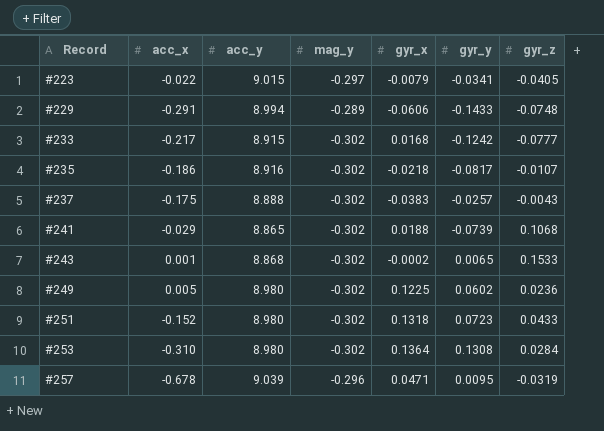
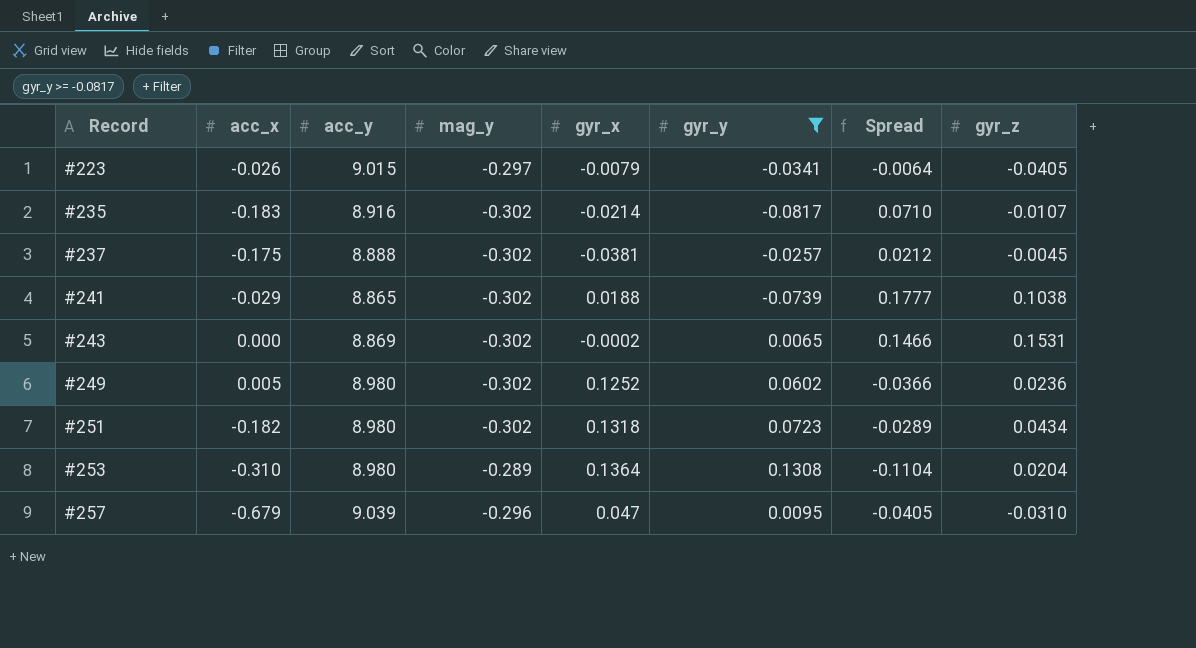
filter: none -> gyr_y >= -0.0817
column Spread | formula: none -> [gyr_z] - [gyr_y]
#223 | acc_x: -0.022 -> -0.026
#235 | acc_x: -0.186 -> -0.183
#235 | gyr_x: -0.0218 -> -0.0214
#237 | gyr_x: -0.0383 -> -0.0381
#237 | gyr_z: -0.0043 -> -0.0045
#241 | gyr_z: 0.1068 -> 0.1038
#243 | acc_x: 0.001 -> 0.000
#243 | acc_y: 8.868 -> 8.869
#243 | gyr_z: 0.1533 -> 0.1531
#249 | gyr_x: 0.1225 -> 0.1252
#251 | acc_x: -0.152 -> -0.182
#251 | gyr_z: 0.0433 -> 0.0434
#253 | mag_y: -0.302 -> -0.289
#253 | gyr_z: 0.0284 -> 0.0204
#257 | acc_x: -0.678 -> -0.679
#257 | gyr_x: 0.0471 -> 0.047
#257 | gyr_z: -0.0319 -> -0.0310

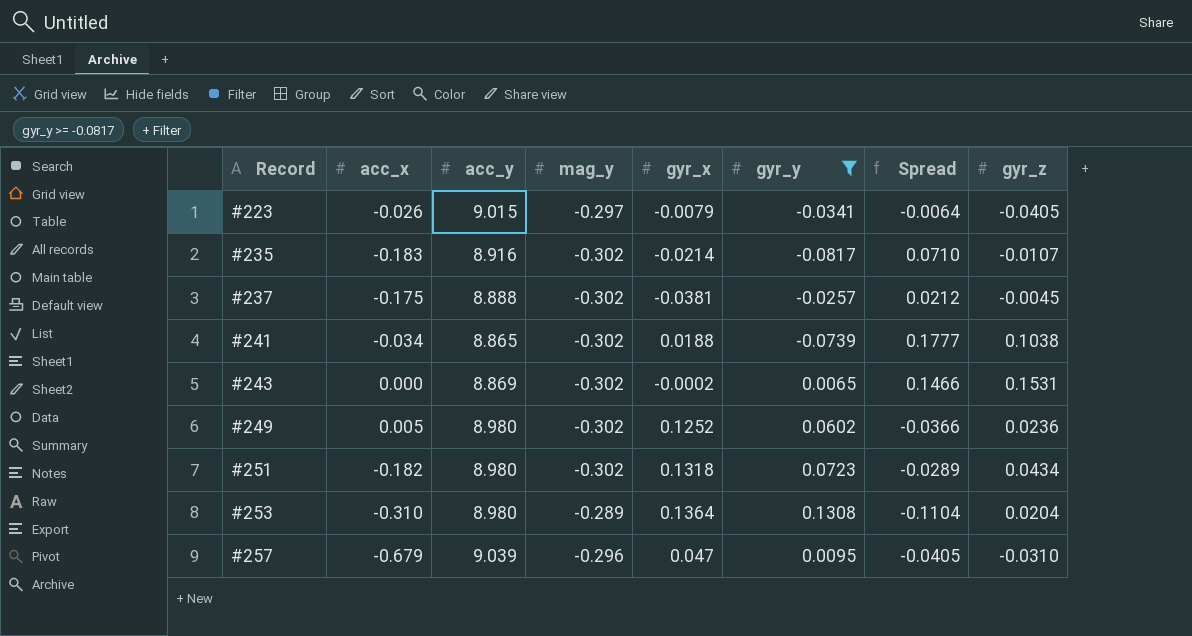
#241 | acc_x: -0.029 -> -0.034

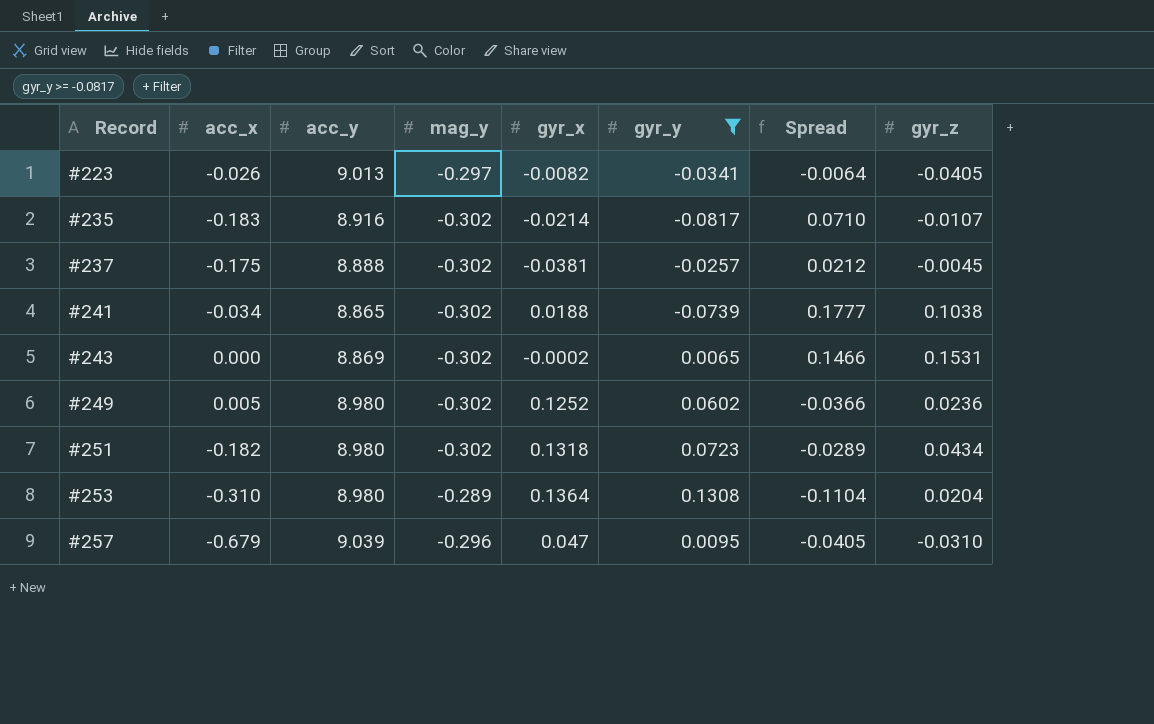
#223 | acc_y: 9.015 -> 9.013
#223 | gyr_x: -0.0079 -> -0.0082

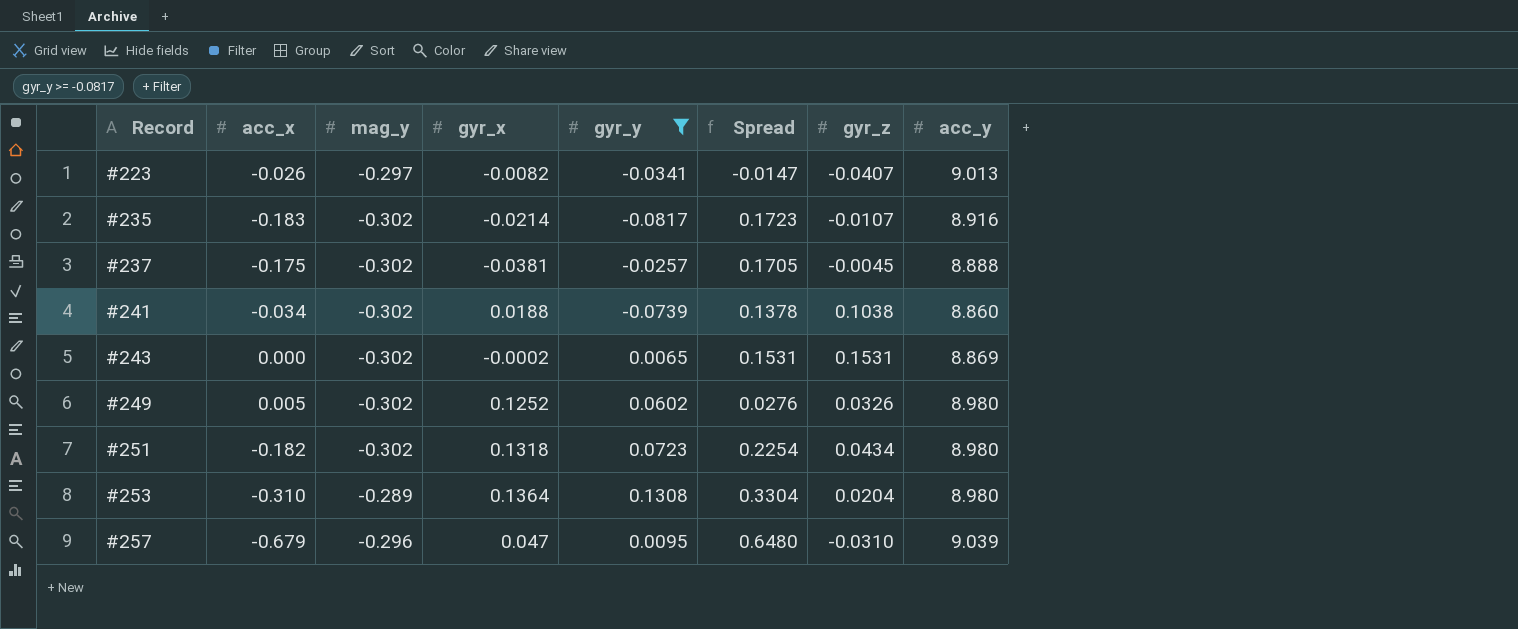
column Spread | formula: [gyr_z] - [gyr_y] -> [gyr_z] - [acc_x]
column acc_y | position: 3 -> 8
#223 | gyr_z: -0.0405 -> -0.0407
#241 | acc_y: 8.865 -> 8.860
#249 | gyr_z: 0.0236 -> 0.0326

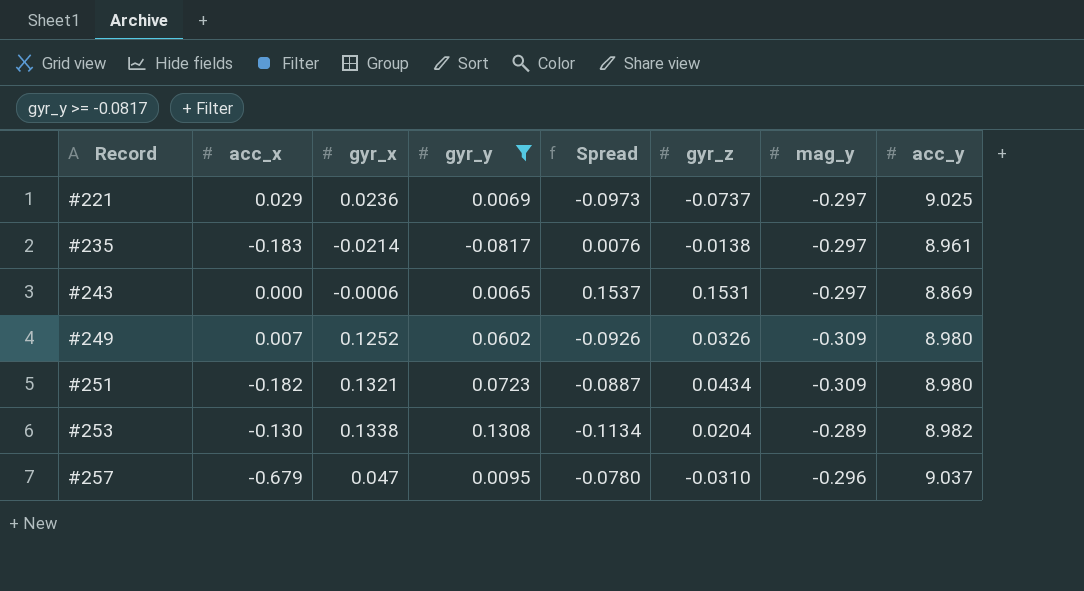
column Spread | formula: [gyr_z] - [acc_x] -> [gyr_z] - [gyr_x]
column mag_y | position: 3 -> 7
row #223: -0.026 | -0.297 | -0.0082 | -0.0341 | -0.0147 | -0.0407 | 9.013 -> none
row #237: -0.175 | -0.302 | -0.0381 | -0.0257 | 0.1705 | -0.0045 | 8.888 -> none
row #241: -0.034 | -0.302 | 0.0188 | -0.0739 | 0.1378 | 0.1038 | 8.860 -> none
row #221: none -> 0.029 | 0.0236 | 0.0069 | -0.0973 | -0.0737 | -0.297 | 9.025
#235 | gyr_z: -0.0107 -> -0.0138
#235 | mag_y: -0.302 -> -0.297
#235 | acc_y: 8.916 -> 8.961
#243 | gyr_x: -0.0002 -> -0.0006
#243 | mag_y: -0.302 -> -0.297
#249 | acc_x: 0.005 -> 0.007
#249 | mag_y: -0.302 -> -0.309
#251 | gyr_x: 0.1318 -> 0.1321
#251 | mag_y: -0.302 -> -0.309
#253 | acc_x: -0.310 -> -0.130
#253 | gyr_x: 0.1364 -> 0.1338
#253 | acc_y: 8.980 -> 8.982
#257 | acc_y: 9.039 -> 9.037

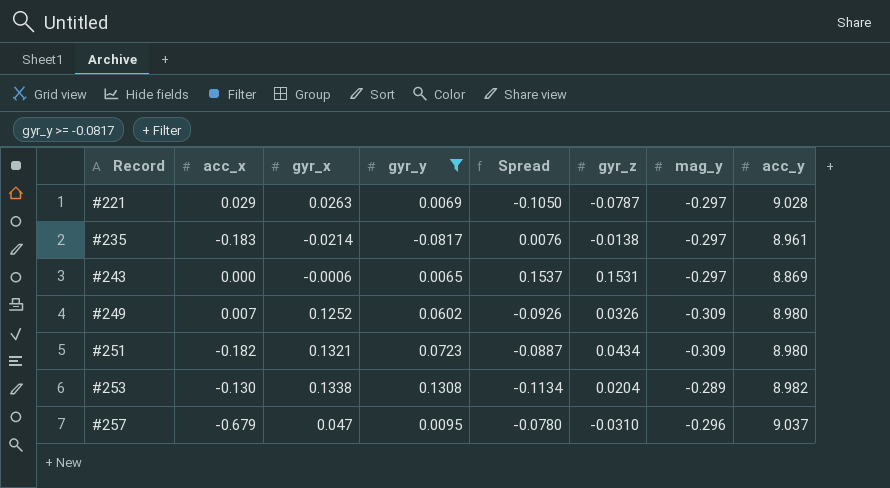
#221 | gyr_x: 0.0236 -> 0.0263
#221 | Spread: -0.0973 -> -0.1050
#221 | gyr_z: -0.0737 -> -0.0787
#221 | acc_y: 9.025 -> 9.028

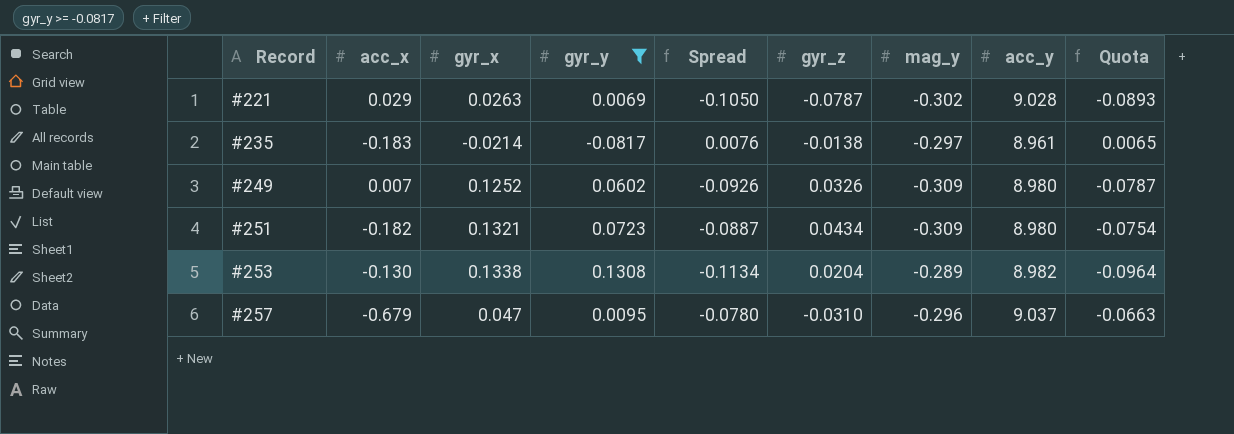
column Quota | formula: none -> [Spread] * 0.85
row #243: 0.000 | -0.0006 | 0.0065 | 0.1537 | 0.1531 | -0.297 | 8.869 -> none
#221 | mag_y: -0.297 -> -0.302

